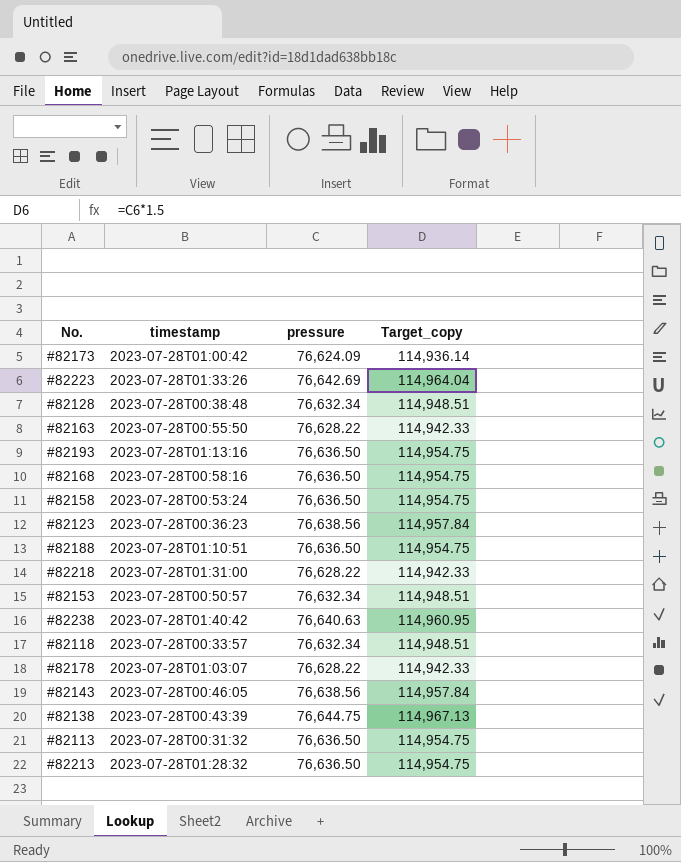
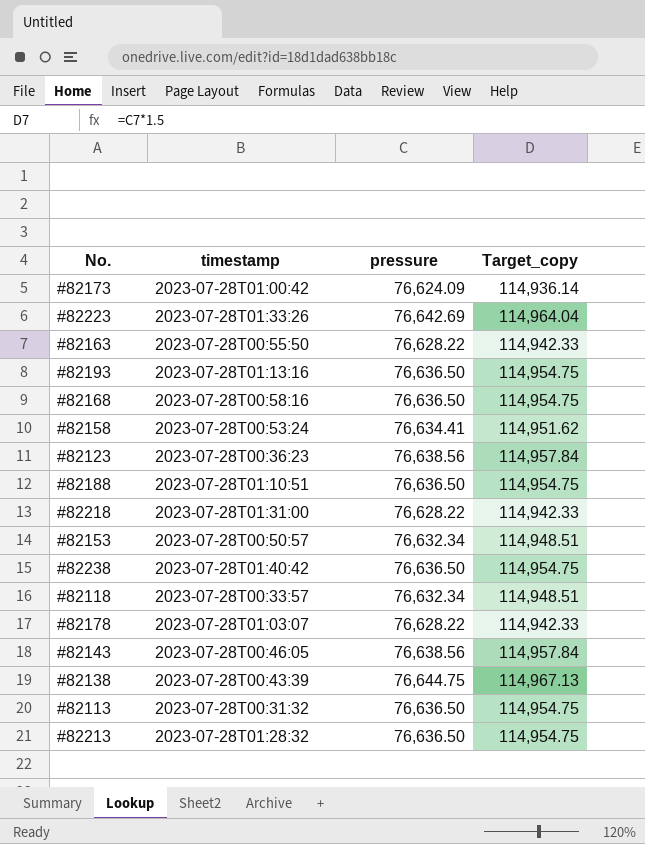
row #82128: 2023-07-28T00:38:48 | 76,632.34 | 114,948.51 -> none
#82158 | pressure: 76,636.50 -> 76,634.41
#82158 | Target_copy: 114,954.75 -> 114,951.62
#82238 | pressure: 76,640.63 -> 76,636.50
#82238 | Target_copy: 114,960.95 -> 114,954.75

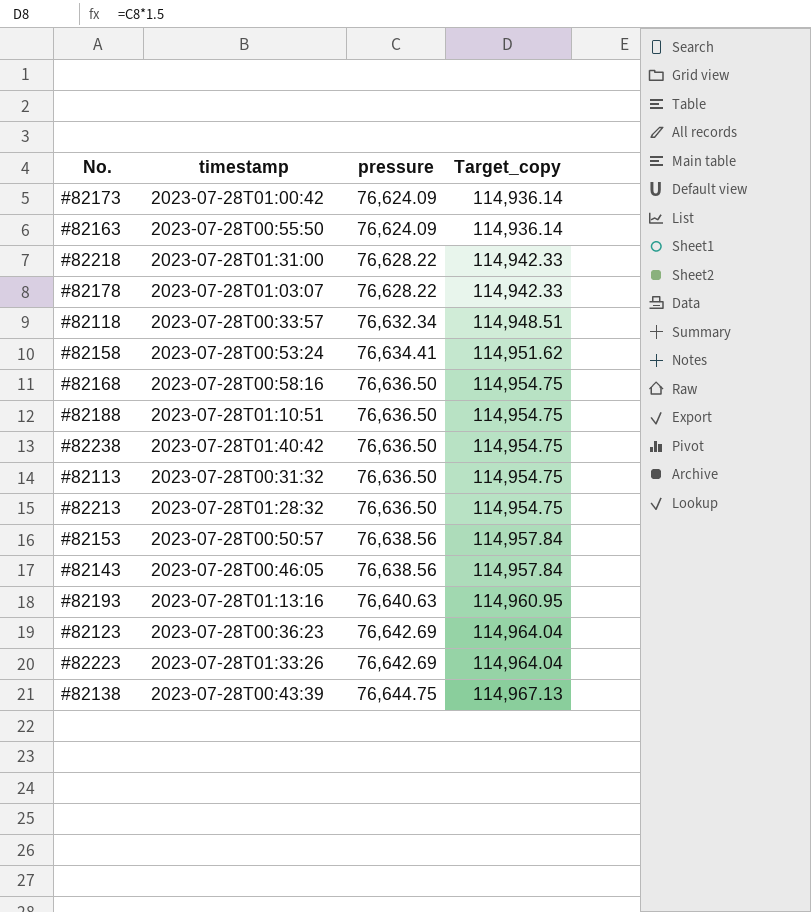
row order: none -> pressure ascending
#82163 | pressure: 76,628.22 -> 76,624.09
#82163 | Target_copy: 114,942.33 -> 114,936.14
#82153 | pressure: 76,632.34 -> 76,638.56
#82153 | Target_copy: 114,948.51 -> 114,957.84
#82193 | pressure: 76,636.50 -> 76,640.63
#82193 | Target_copy: 114,954.75 -> 114,960.95
#82123 | pressure: 76,638.56 -> 76,642.69
#82123 | Target_copy: 114,957.84 -> 114,964.04

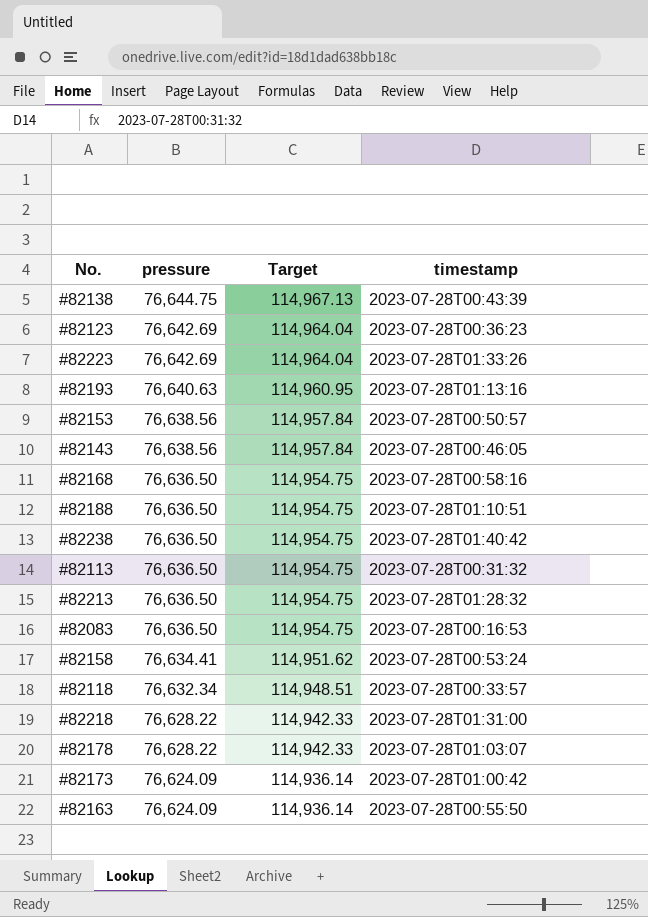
row order: pressure ascending -> pressure descending
column name: Target_copy -> Target
column timestamp | position: 2 -> 4
row #82083: none -> 76,636.50 | 114,954.75 | 2023-07-28T00:16:53

